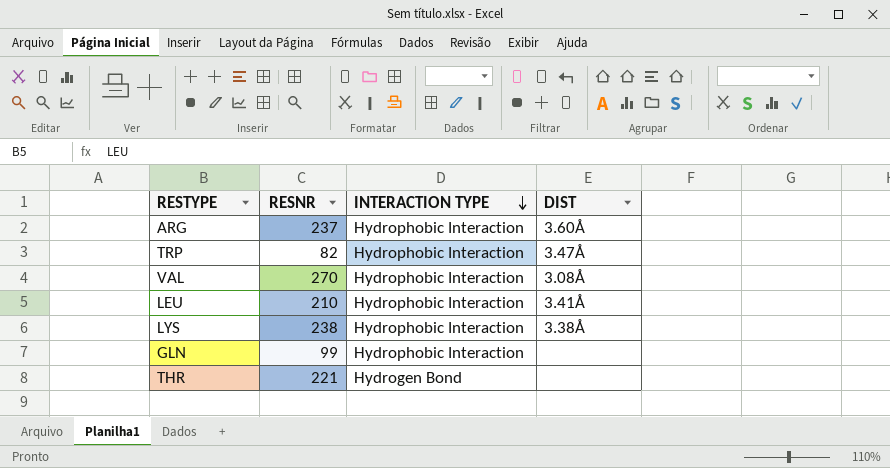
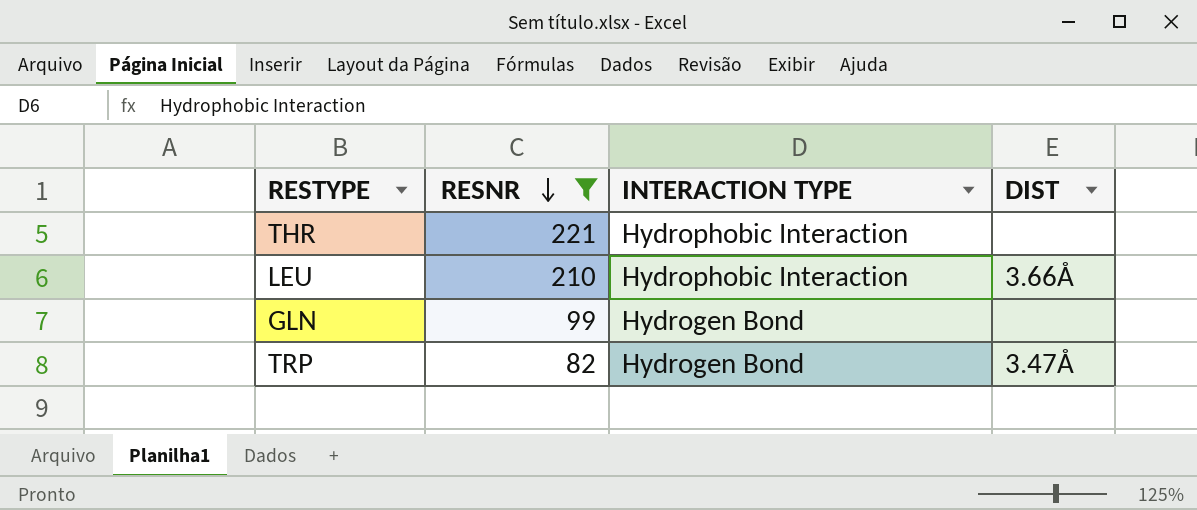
filter: none -> RESNR <= 221
row order: INTERACTION TYPE descending -> RESNR descending
THR | INTERACTION TYPE: Hydrogen Bond -> Hydrophobic Interaction
LEU | DIST: 3.41Å -> 3.66Å
GLN | INTERACTION TYPE: Hydrophobic Interaction -> Hydrogen Bond
TRP | INTERACTION TYPE: Hydrophobic Interaction -> Hydrogen Bond

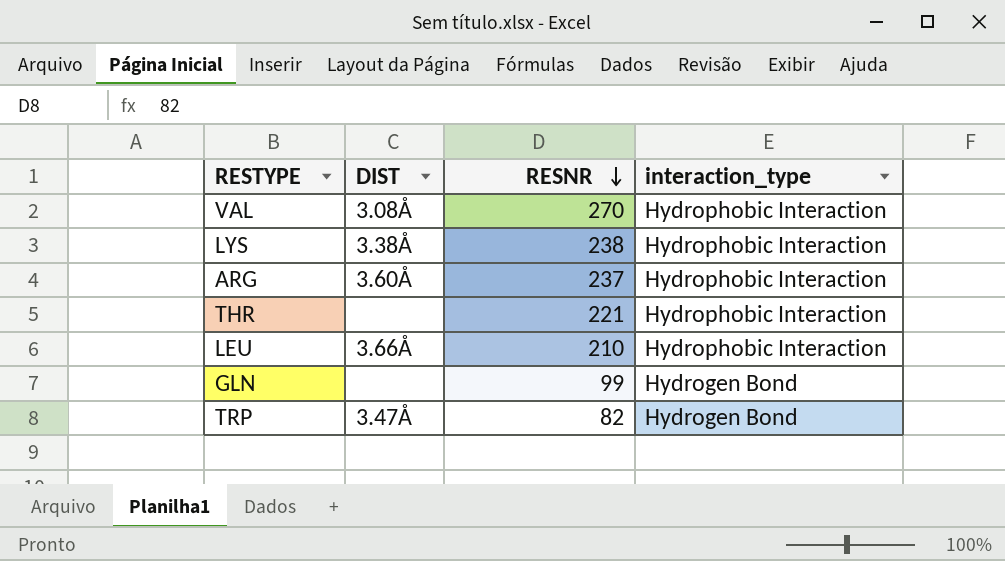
filter: RESNR <= 221 -> none
column DIST | position: 4 -> 2
column name: INTERACTION TYPE -> interaction_type

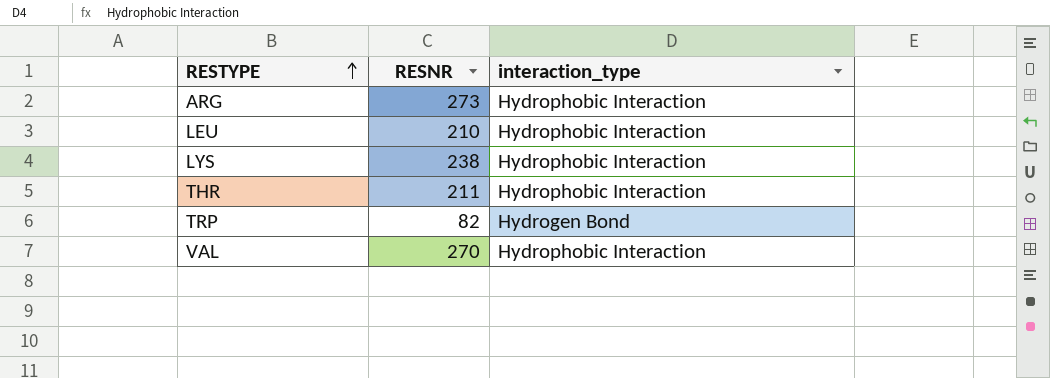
row order: RESNR descending -> RESTYPE ascending
column DIST | position: 2 -> none
row GLN: none | 99 | Hydrogen Bond -> none
ARG | RESNR: 237 -> 273
THR | RESNR: 221 -> 211

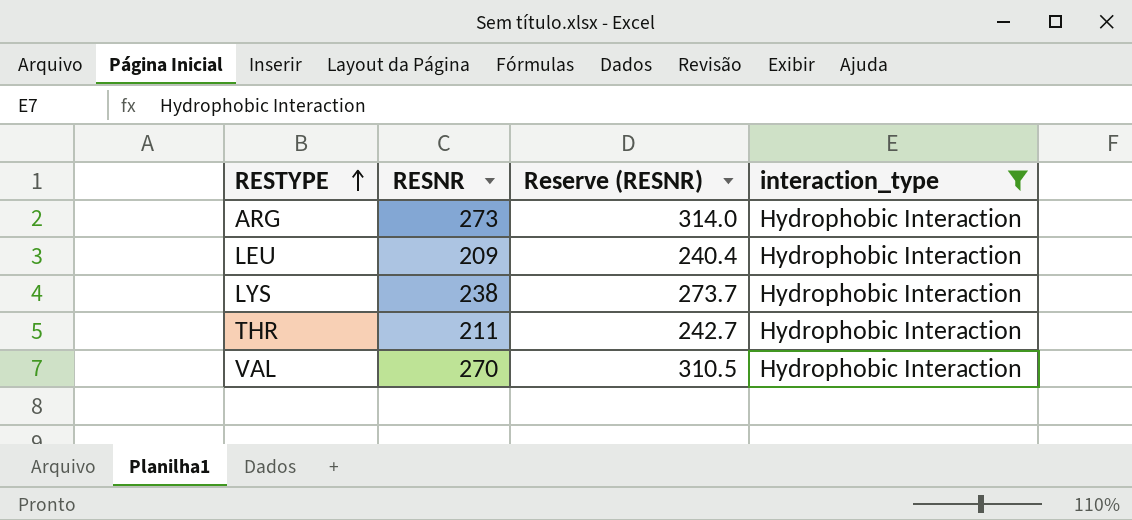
filter: none -> interaction_type = Hydrophobic Interaction
column Reserve (RESNR) | formula: none -> [RESNR] * 1.15
LEU | RESNR: 210 -> 209

